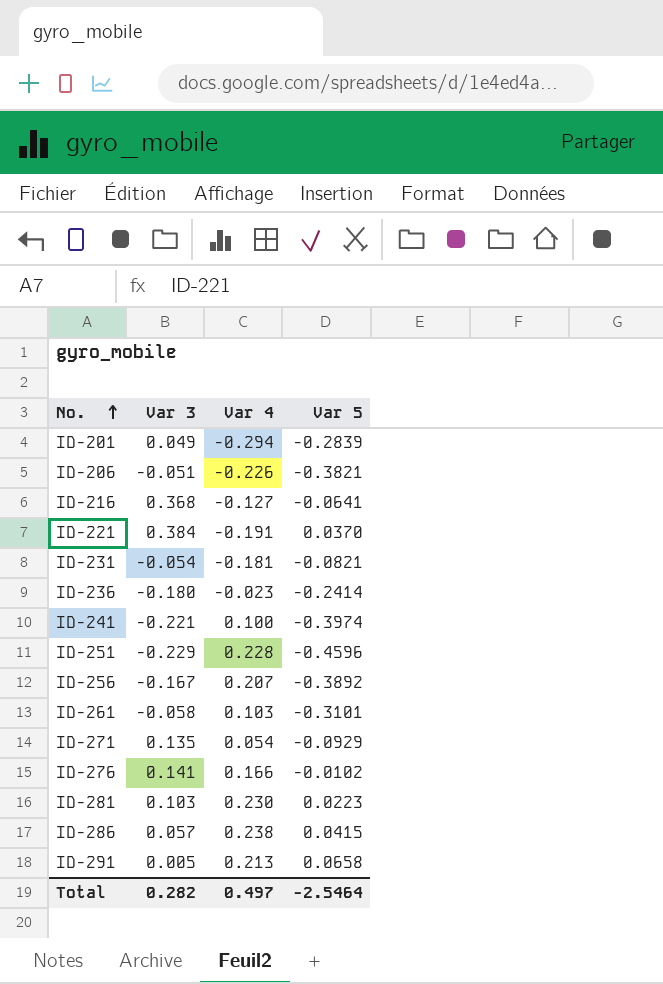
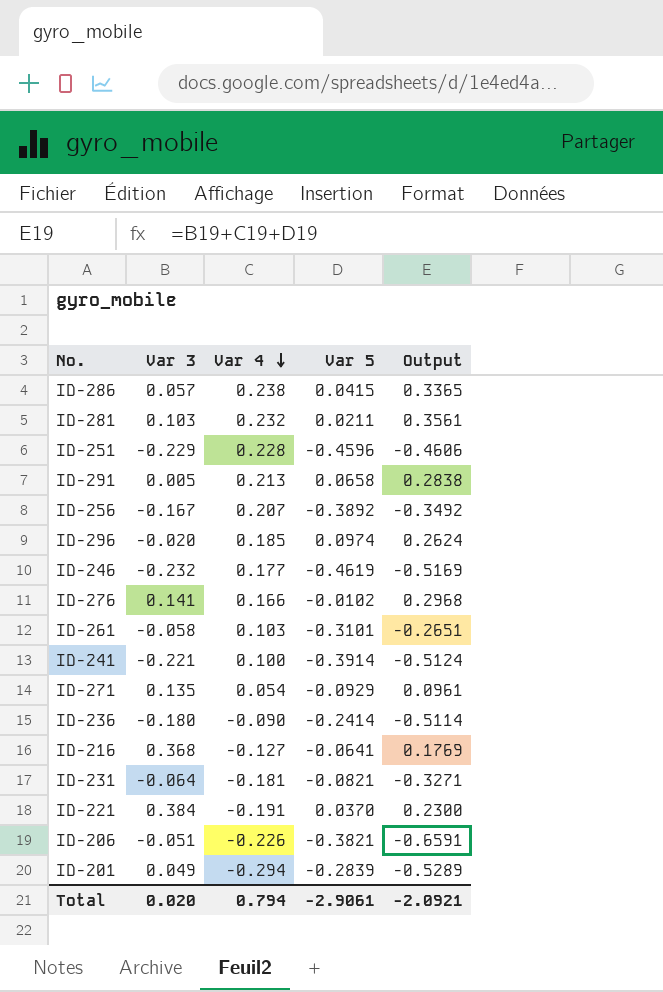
row order: No. ascending -> Var 4 descending
column Output | formula: none -> [Var 3] + [Var 4] + [Var 5]
ID-281 | Var 4: 0.230 -> 0.232
ID-281 | Var 5: 0.0223 -> 0.0211
row ID-296: none -> -0.020 | 0.185 | 0.0974 | 0.2624
row ID-246: none -> -0.232 | 0.177 | -0.4619 | -0.5169
ID-241 | Var 5: -0.3974 -> -0.3914
ID-236 | Var 4: -0.023 -> -0.090
ID-231 | Var 3: -0.054 -> -0.064
Total | Var 3: 0.282 -> 0.020
Total | Var 4: 0.497 -> 0.794
Total | Var 5: -2.5464 -> -2.9061

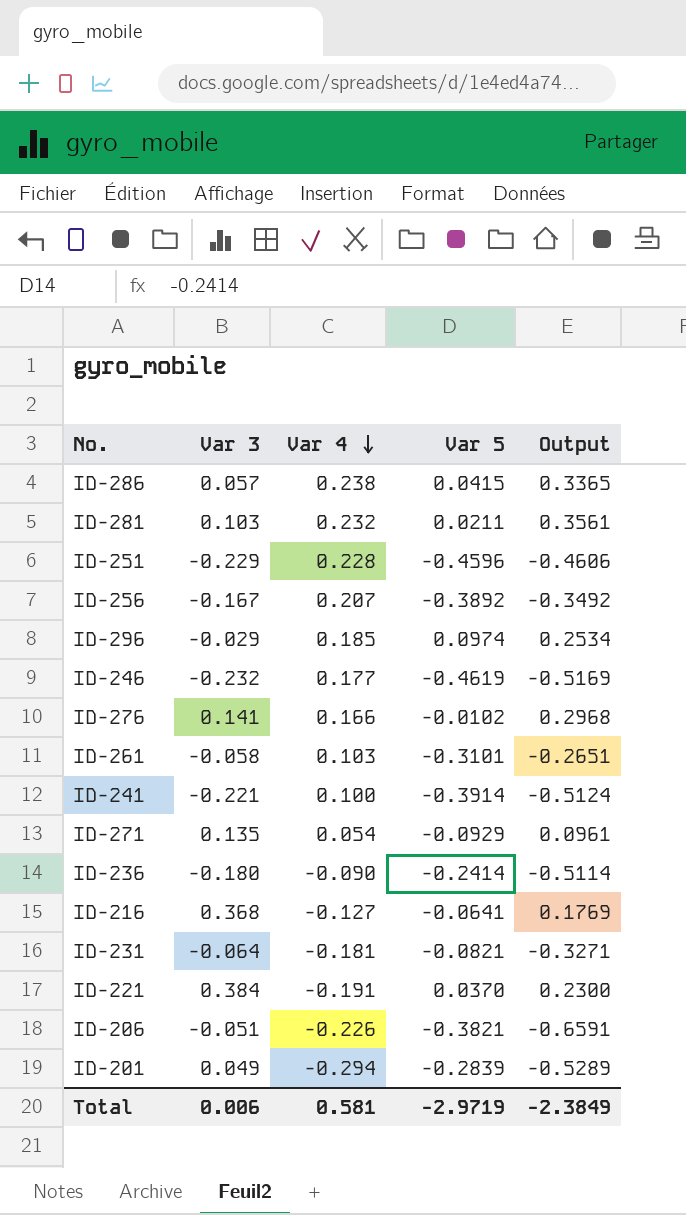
row ID-291: 0.005 | 0.213 | 0.0658 | 0.2838 -> none
ID-296 | Var 3: -0.020 -> -0.029
ID-296 | Output: 0.2624 -> 0.2534
Total | Var 3: 0.020 -> 0.006
Total | Var 4: 0.794 -> 0.581
Total | Var 5: -2.9061 -> -2.9719
Total | Output: -2.0921 -> -2.3849

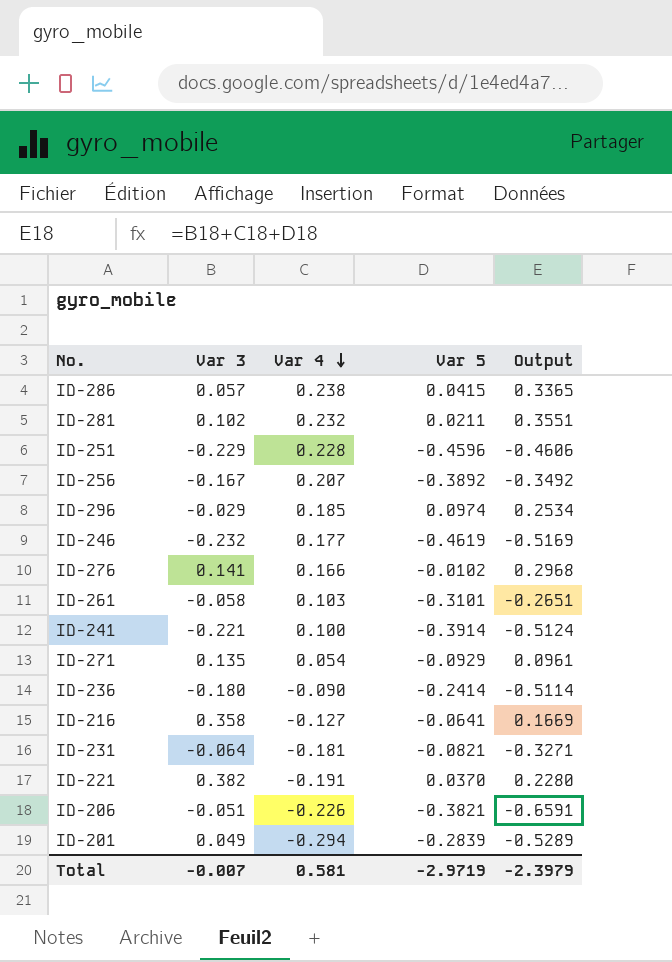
ID-281 | Var 3: 0.103 -> 0.102
ID-281 | Output: 0.3561 -> 0.3551
ID-216 | Var 3: 0.368 -> 0.358
ID-216 | Output: 0.1769 -> 0.1669
ID-221 | Var 3: 0.384 -> 0.382
ID-221 | Output: 0.2300 -> 0.2280
Total | Var 3: 0.006 -> -0.007
Total | Output: -2.3849 -> -2.3979

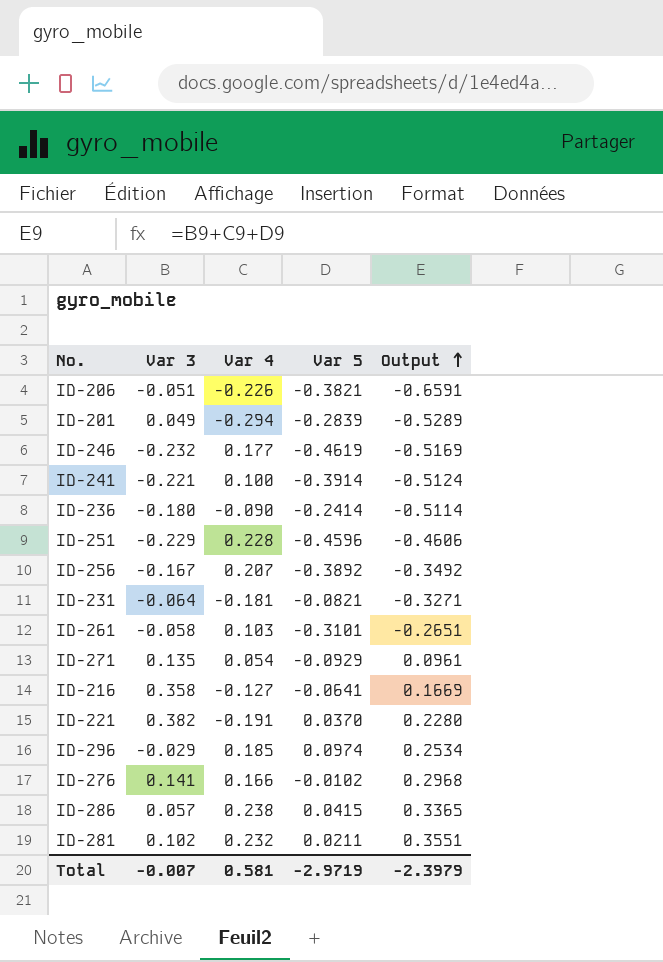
row order: Var 4 descending -> Output ascending

